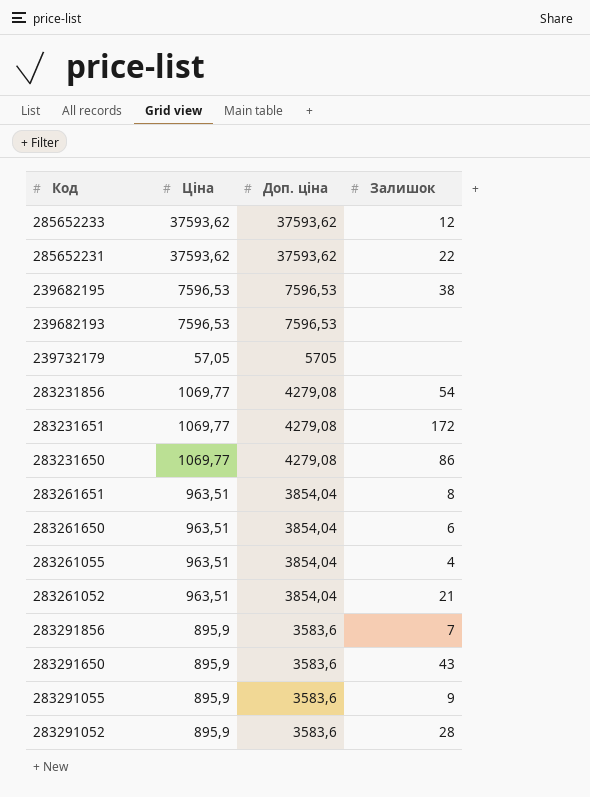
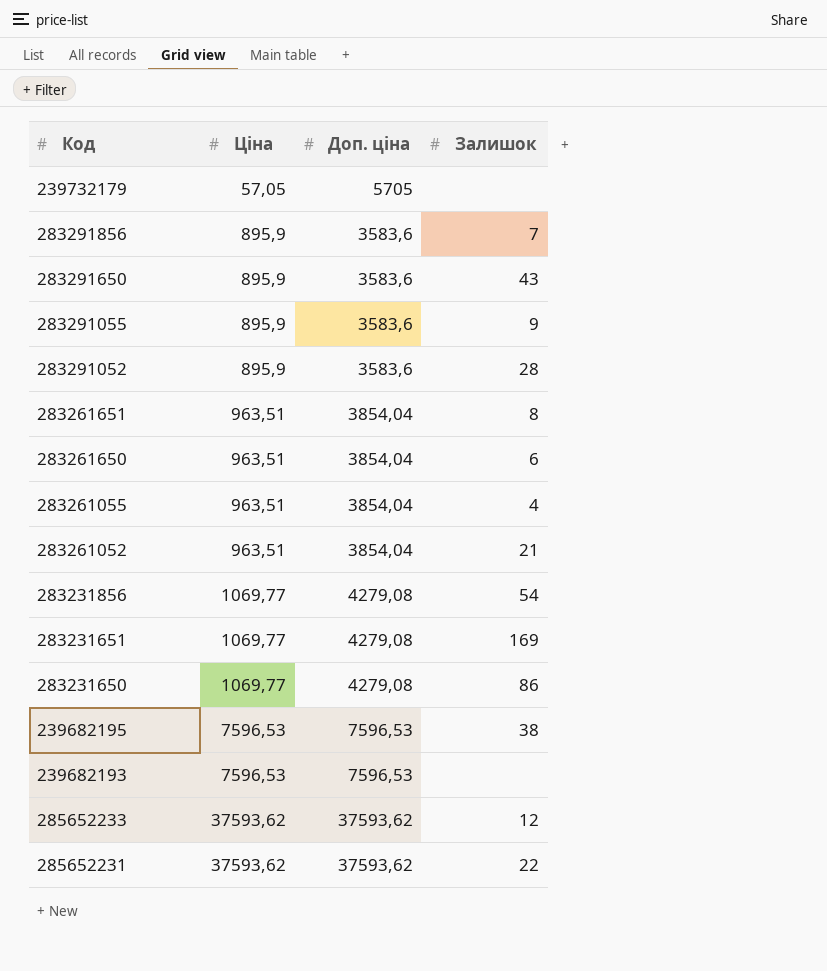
row order: Доп. ціна descending -> Ціна ascending
283231651 | Залишок: 172 -> 169

